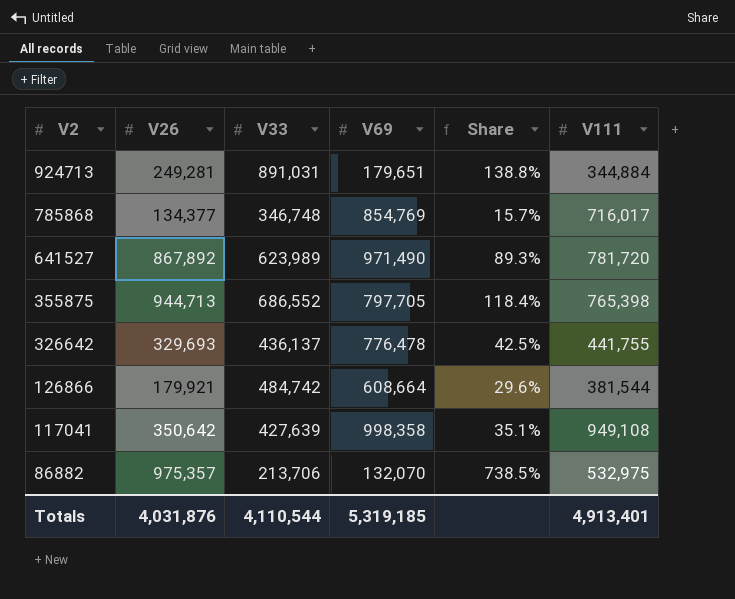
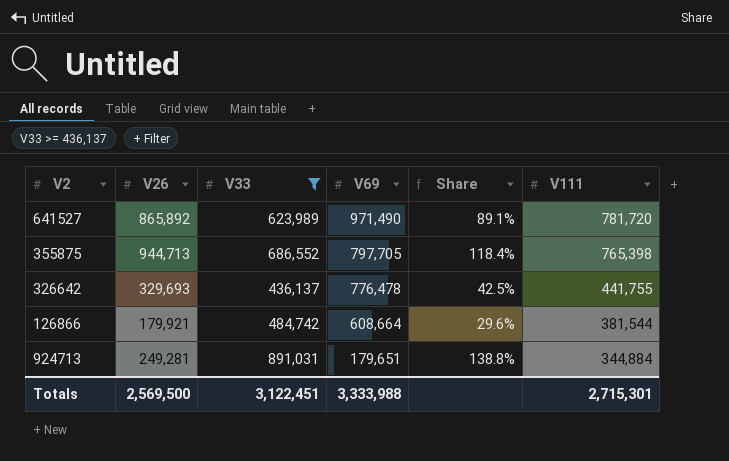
filter: none -> V33 >= 436,137
row order: V2 descending -> V69 descending
641527 | V26: 867,892 -> 865,892
641527 | Share: 89.3% -> 89.1%
Totals | V26: 4,031,876 -> 2,569,500
Totals | V33: 4,110,544 -> 3,122,451
Totals | V69: 5,319,185 -> 3,333,988
Totals | V111: 4,913,401 -> 2,715,301

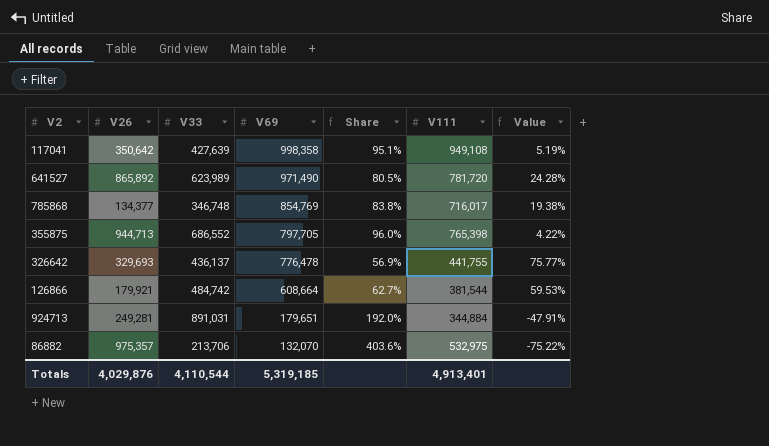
filter: V33 >= 436,137 -> none
column Share | formula: [V26] / [V69] -> [V111] / [V69]
column Value | formula: none -> ([V69] - [V111]) / [V111]
Totals | V26: 2,569,500 -> 4,029,876
Totals | V33: 3,122,451 -> 4,110,544
Totals | V69: 3,333,988 -> 5,319,185
Totals | V111: 2,715,301 -> 4,913,401

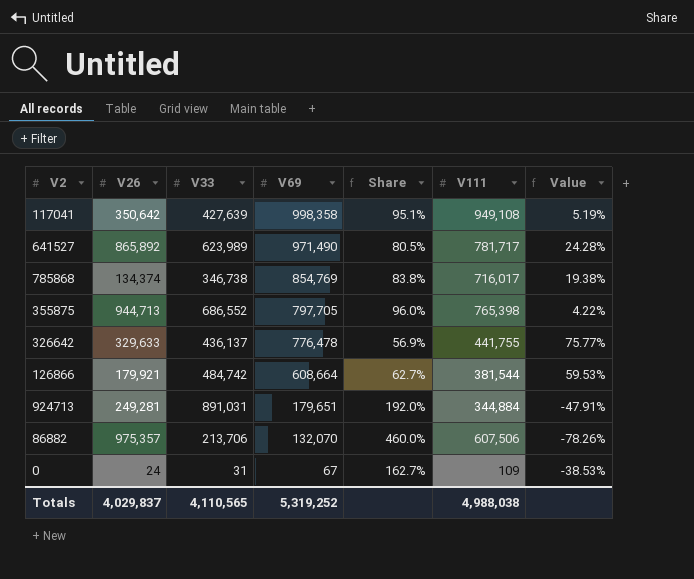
641527 | V111: 781,720 -> 781,717
785868 | V26: 134,377 -> 134,374
785868 | V33: 346,748 -> 346,738
326642 | V26: 329,693 -> 329,633
86882 | Share: 403.6% -> 460.0%
86882 | V111: 532,975 -> 607,506
86882 | Value: -75.22% -> -78.26%
row 0: none -> 24 | 31 | 67 | 162.7% | 109 | -38.53%
Totals | V26: 4,029,876 -> 4,029,837
Totals | V33: 4,110,544 -> 4,110,565
Totals | V69: 5,319,185 -> 5,319,252
Totals | V111: 4,913,401 -> 4,988,038

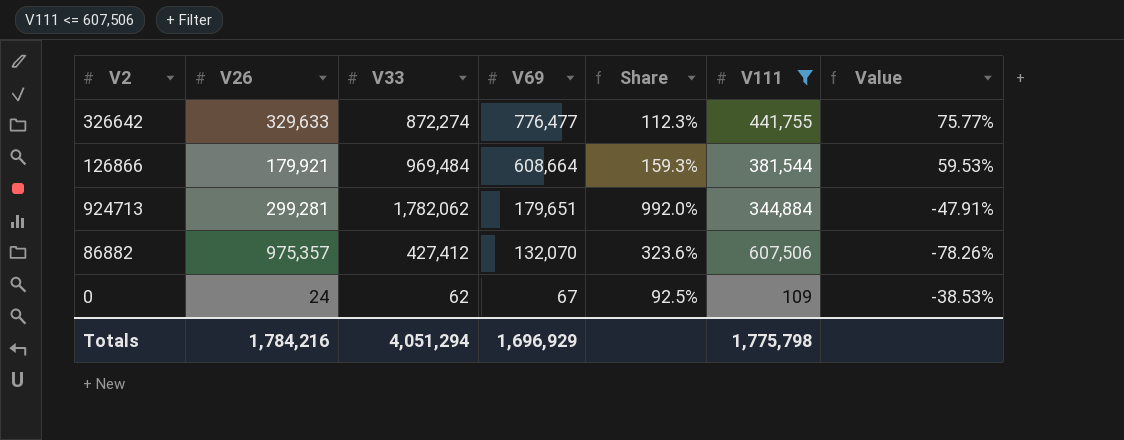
filter: none -> V111 <= 607,506
column Share | formula: [V111] / [V69] -> [V33] / [V69]
326642 | V33: 436,137 -> 872,274
326642 | V69: 776,478 -> 776,477
126866 | V33: 484,742 -> 969,484
924713 | V26: 249,281 -> 299,281
924713 | V33: 891,031 -> 1,782,062
86882 | V33: 213,706 -> 427,412
0 | V33: 31 -> 62
Totals | V26: 4,029,837 -> 1,784,216
Totals | V33: 4,110,565 -> 4,051,294
Totals | V69: 5,319,252 -> 1,696,929
Totals | V111: 4,988,038 -> 1,775,798

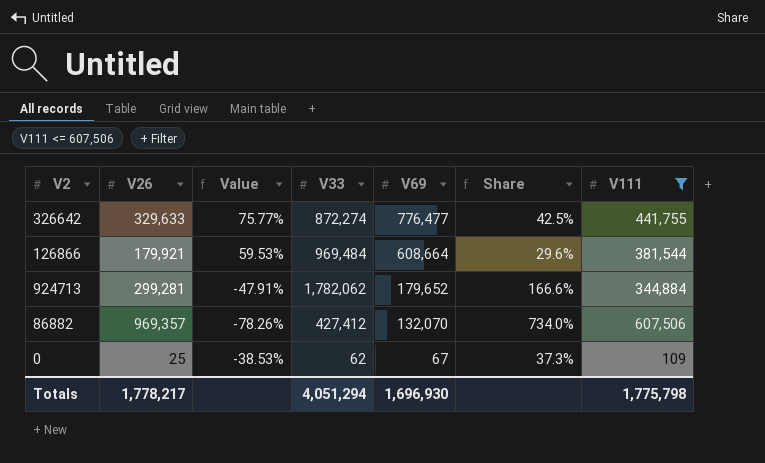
column Value | position: 7 -> 3
column Share | formula: [V33] / [V69] -> [V26] / [V69]
924713 | V69: 179,651 -> 179,652
86882 | V26: 975,357 -> 969,357
0 | V26: 24 -> 25
Totals | V26: 1,784,216 -> 1,778,217
Totals | V69: 1,696,929 -> 1,696,930

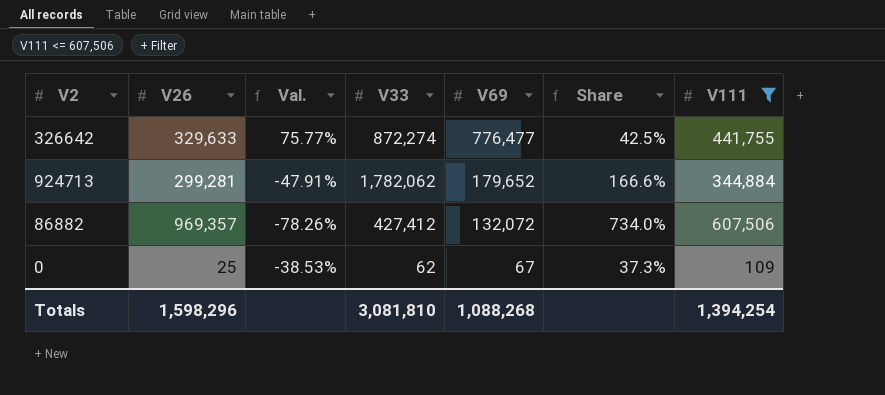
column name: Value -> Val.
row 126866: 179,921 | 59.53% | 969,484 | 608,664 | 29.6% | 381,544 -> none
86882 | V69: 132,070 -> 132,072
Totals | V26: 1,778,217 -> 1,598,296
Totals | V33: 4,051,294 -> 3,081,810
Totals | V69: 1,696,930 -> 1,088,268
Totals | V111: 1,775,798 -> 1,394,254

